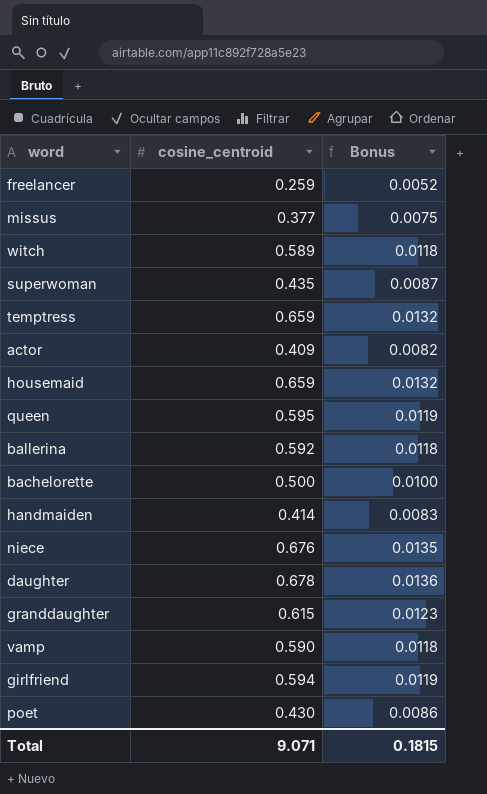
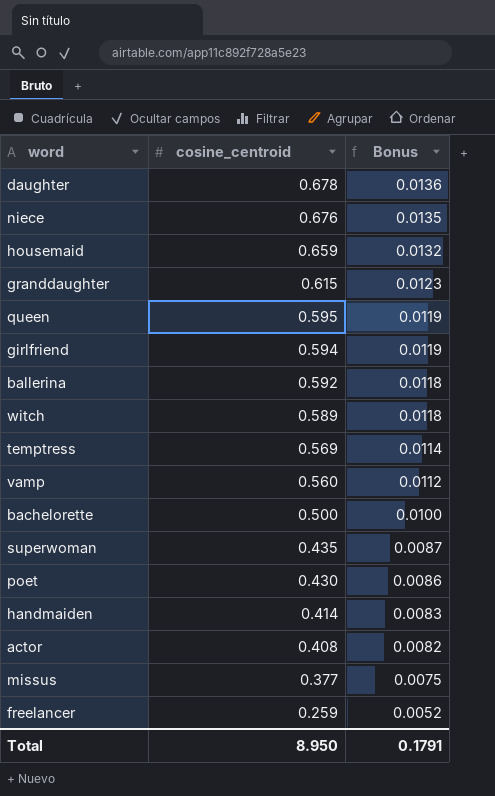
row order: none -> cosine_centroid descending
temptress | cosine_centroid: 0.659 -> 0.569
temptress | Bonus: 0.0132 -> 0.0114
vamp | cosine_centroid: 0.590 -> 0.560
vamp | Bonus: 0.0118 -> 0.0112
actor | cosine_centroid: 0.409 -> 0.408
Total | cosine_centroid: 9.071 -> 8.950
Total | Bonus: 0.1815 -> 0.1791

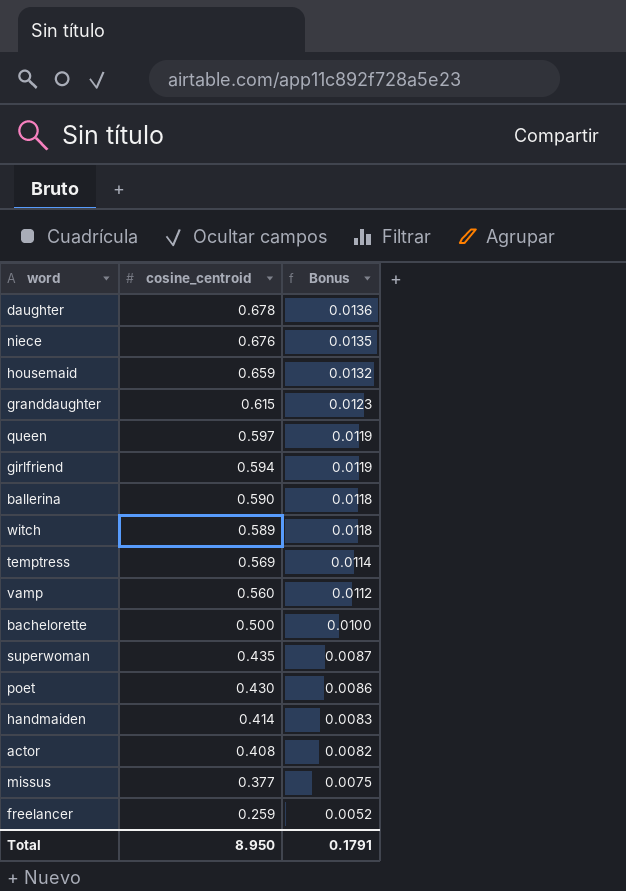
queen | cosine_centroid: 0.595 -> 0.597
ballerina | cosine_centroid: 0.592 -> 0.590

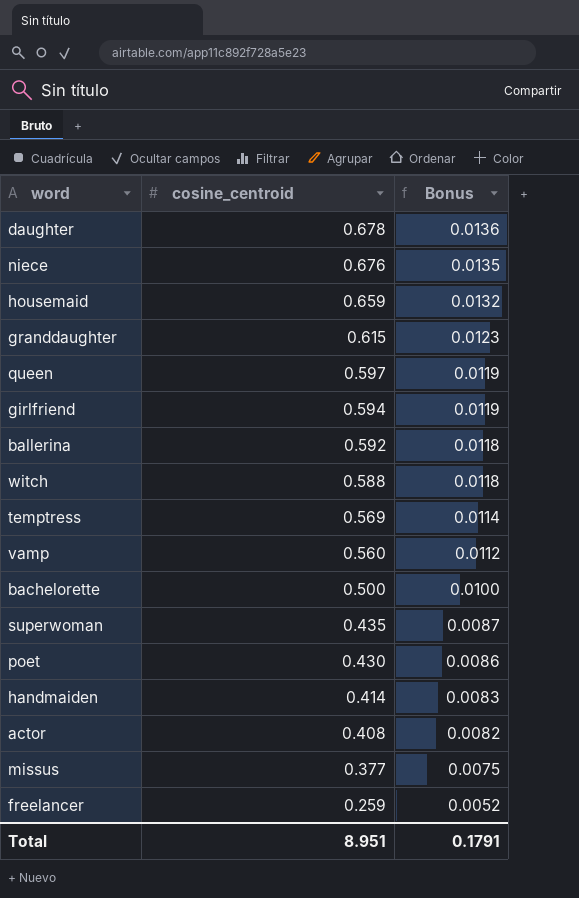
ballerina | cosine_centroid: 0.590 -> 0.592
witch | cosine_centroid: 0.589 -> 0.588
Total | cosine_centroid: 8.950 -> 8.951

